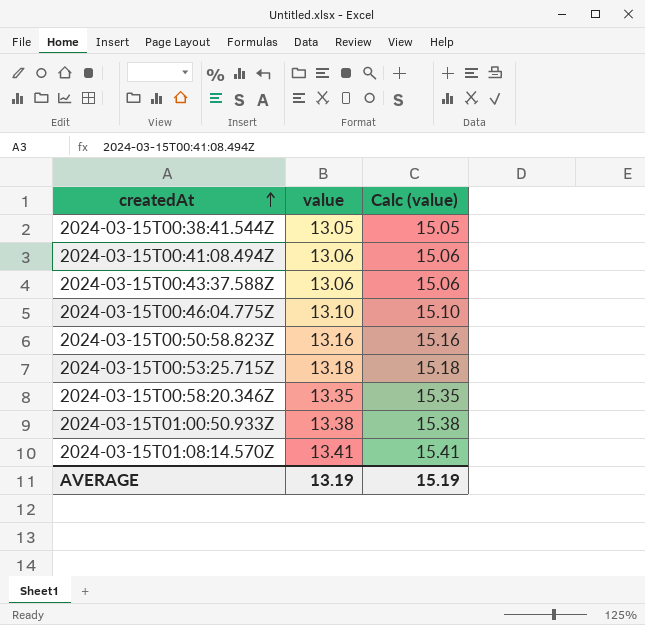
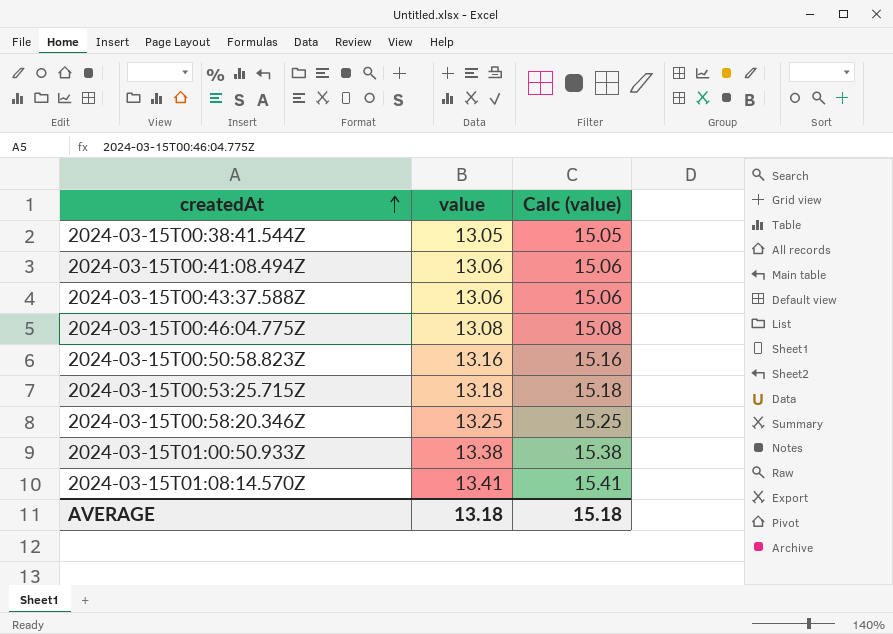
2024-03-15T00:46:04.775Z | value: 13.10 -> 13.08
2024-03-15T00:46:04.775Z | Calc (value): 15.10 -> 15.08
2024-03-15T00:58:20.346Z | value: 13.35 -> 13.25
2024-03-15T00:58:20.346Z | Calc (value): 15.35 -> 15.25
AVERAGE | value: 13.19 -> 13.18
AVERAGE | Calc (value): 15.19 -> 15.18

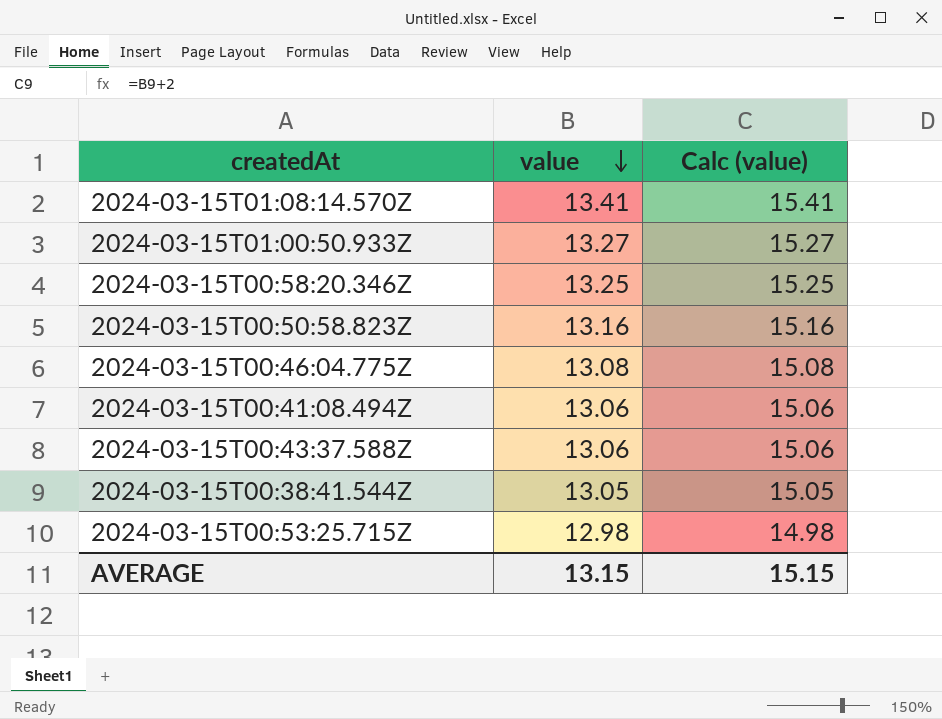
row order: createdAt ascending -> value descending
2024-03-15T01:00:50.933Z | value: 13.38 -> 13.27
2024-03-15T01:00:50.933Z | Calc (value): 15.38 -> 15.27
2024-03-15T00:53:25.715Z | value: 13.18 -> 12.98
2024-03-15T00:53:25.715Z | Calc (value): 15.18 -> 14.98
AVERAGE | value: 13.18 -> 13.15
AVERAGE | Calc (value): 15.18 -> 15.15

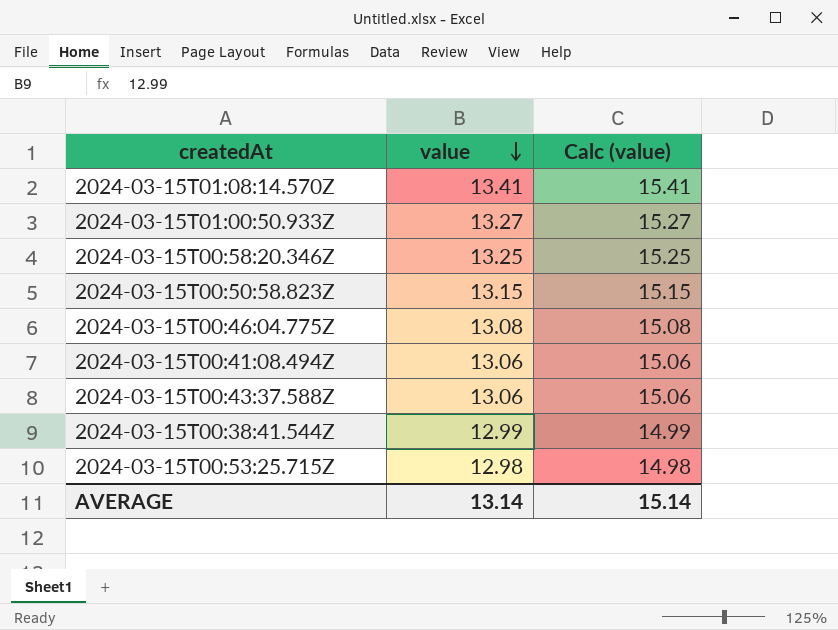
2024-03-15T00:50:58.823Z | value: 13.16 -> 13.15
2024-03-15T00:50:58.823Z | Calc (value): 15.16 -> 15.15
2024-03-15T00:38:41.544Z | value: 13.05 -> 12.99
2024-03-15T00:38:41.544Z | Calc (value): 15.05 -> 14.99
AVERAGE | value: 13.15 -> 13.14
AVERAGE | Calc (value): 15.15 -> 15.14

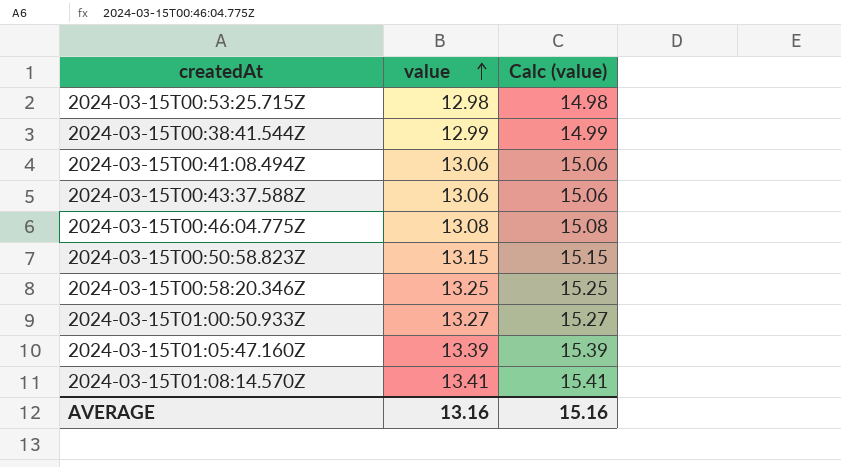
row order: value descending -> value ascending
row 2024-03-15T01:05:47.160Z: none -> 13.39 | 15.39
AVERAGE | value: 13.14 -> 13.16
AVERAGE | Calc (value): 15.14 -> 15.16

